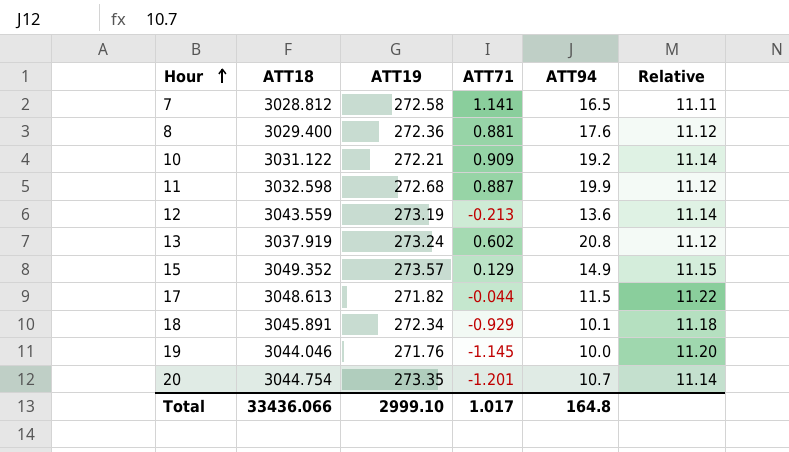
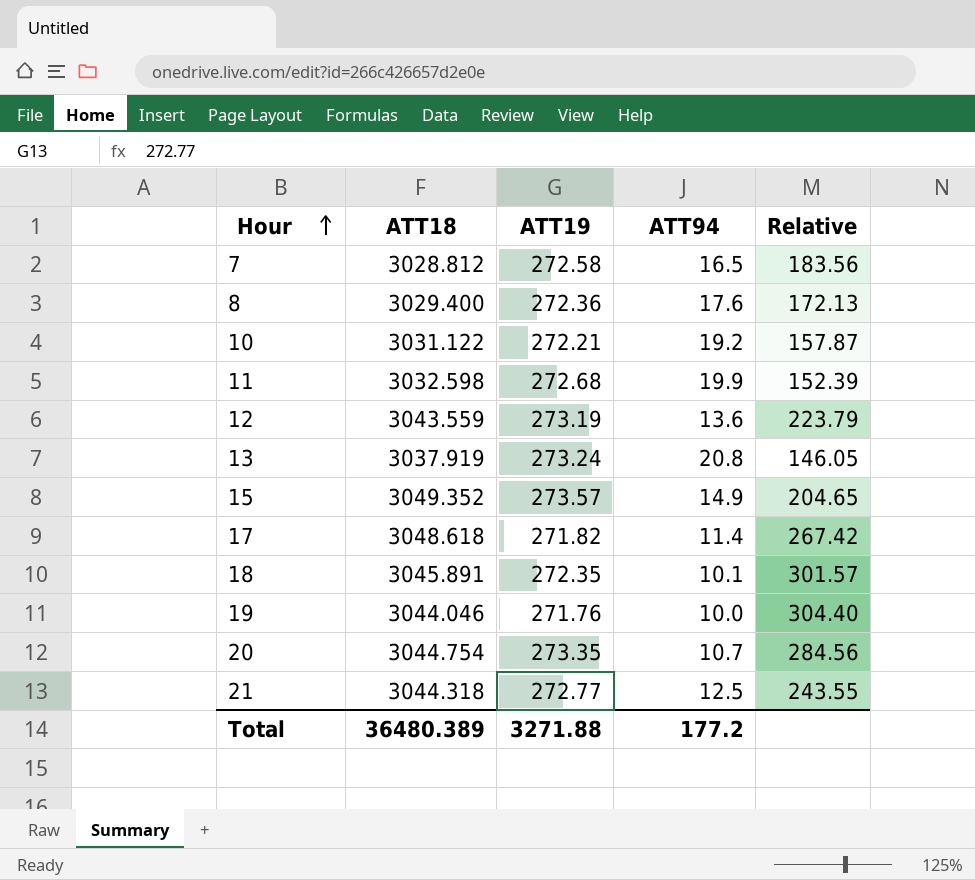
column ATT71 | position: 4 -> none
column Relative | formula: [ATT18] / [ATT19] -> [ATT18] / [ATT94]
17 | ATT18: 3048.613 -> 3048.618
17 | ATT94: 11.5 -> 11.4
18 | ATT19: 272.34 -> 272.35
row 21: none -> 3044.318 | 272.77 | 12.5 | 243.55
Total | ATT18: 33436.066 -> 36480.389
Total | ATT19: 2999.10 -> 3271.88
Total | ATT94: 164.8 -> 177.2

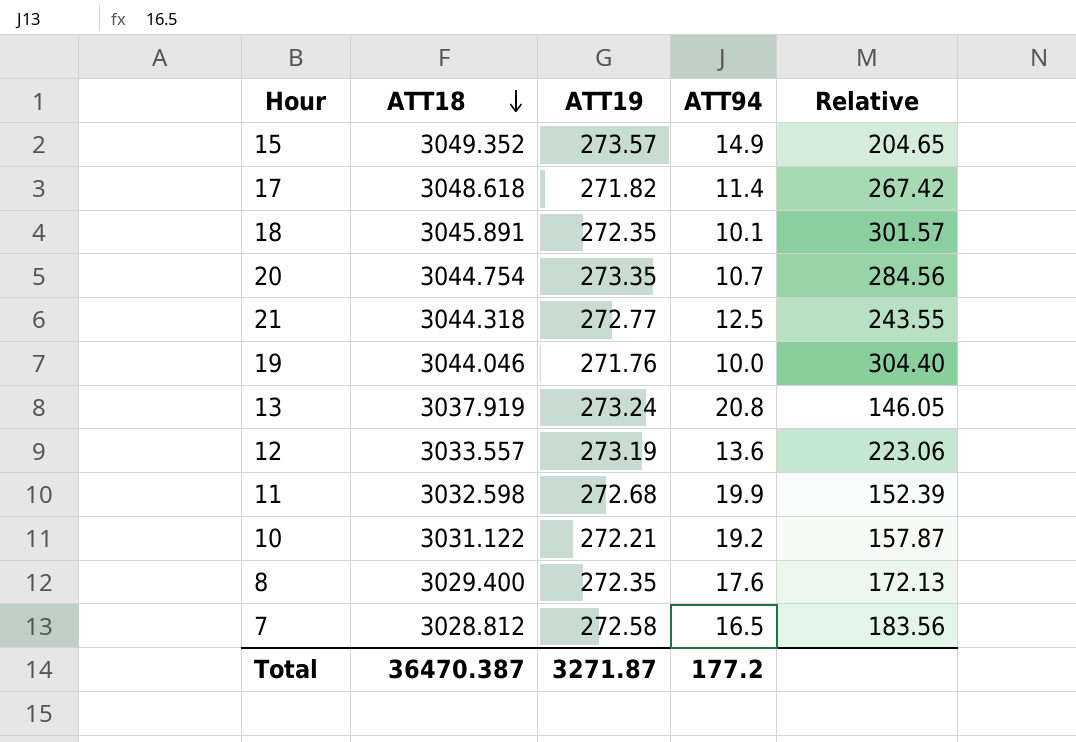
row order: Hour ascending -> ATT18 descending
12 | ATT18: 3043.559 -> 3033.557
12 | Relative: 223.79 -> 223.06
8 | ATT19: 272.36 -> 272.35
Total | ATT18: 36480.389 -> 36470.387
Total | ATT19: 3271.88 -> 3271.87

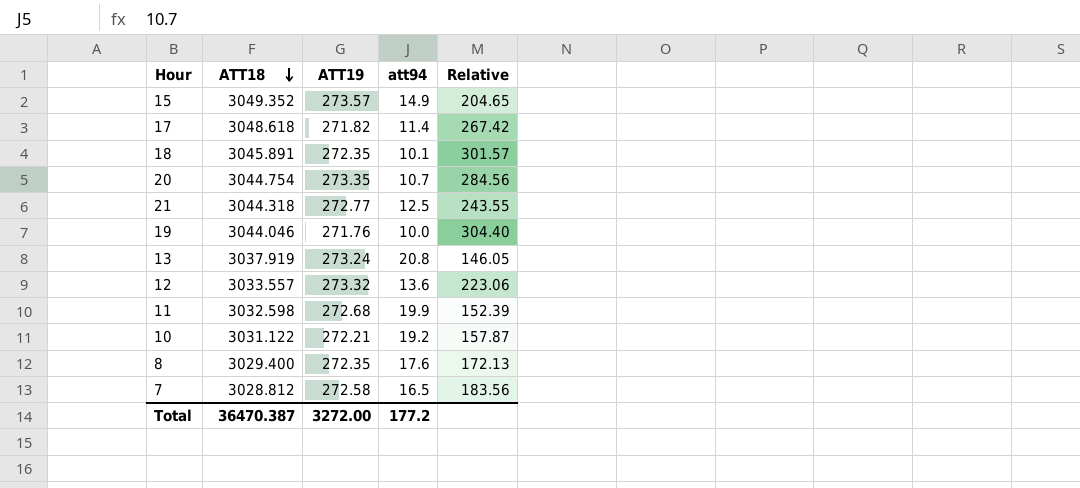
column name: ATT94 -> att94
12 | ATT19: 273.19 -> 273.32
Total | ATT19: 3271.87 -> 3272.00

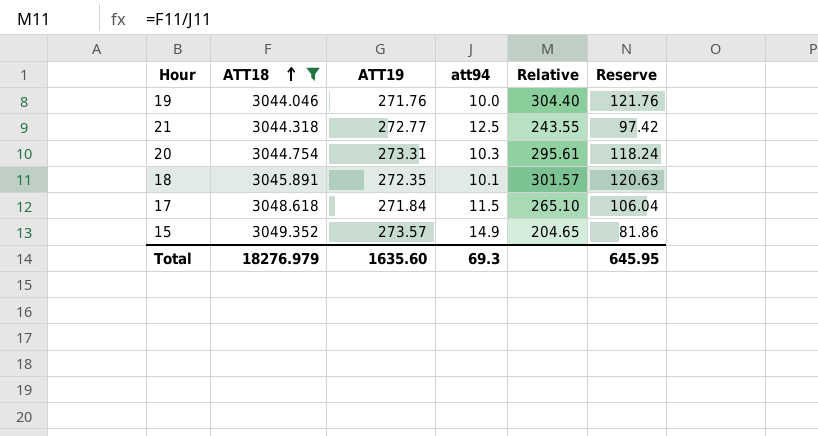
filter: none -> ATT18 >= 3044.046
row order: ATT18 descending -> ATT18 ascending
column Reserve | formula: none -> [Relative] * 0.4
20 | ATT19: 273.35 -> 273.31
20 | att94: 10.7 -> 10.3
20 | Relative: 284.56 -> 295.61
17 | ATT19: 271.82 -> 271.84
17 | att94: 11.4 -> 11.5
17 | Relative: 267.42 -> 265.10
Total | ATT18: 36470.387 -> 18276.979
Total | ATT19: 3272.00 -> 1635.60
Total | att94: 177.2 -> 69.3

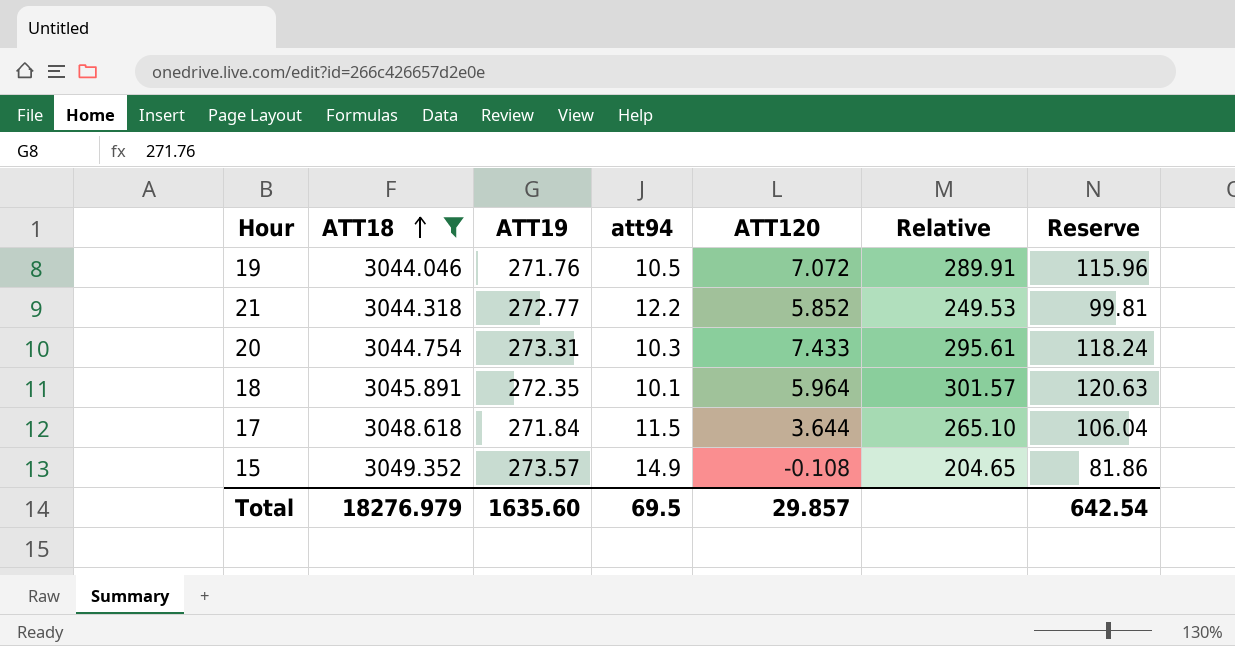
column ATT120 | position: none -> 5
19 | att94: 10.0 -> 10.5
19 | Relative: 304.40 -> 289.91
19 | Reserve: 121.76 -> 115.96
21 | att94: 12.5 -> 12.2
21 | Relative: 243.55 -> 249.53
21 | Reserve: 97.42 -> 99.81
Total | att94: 69.3 -> 69.5
Total | Reserve: 645.95 -> 642.54

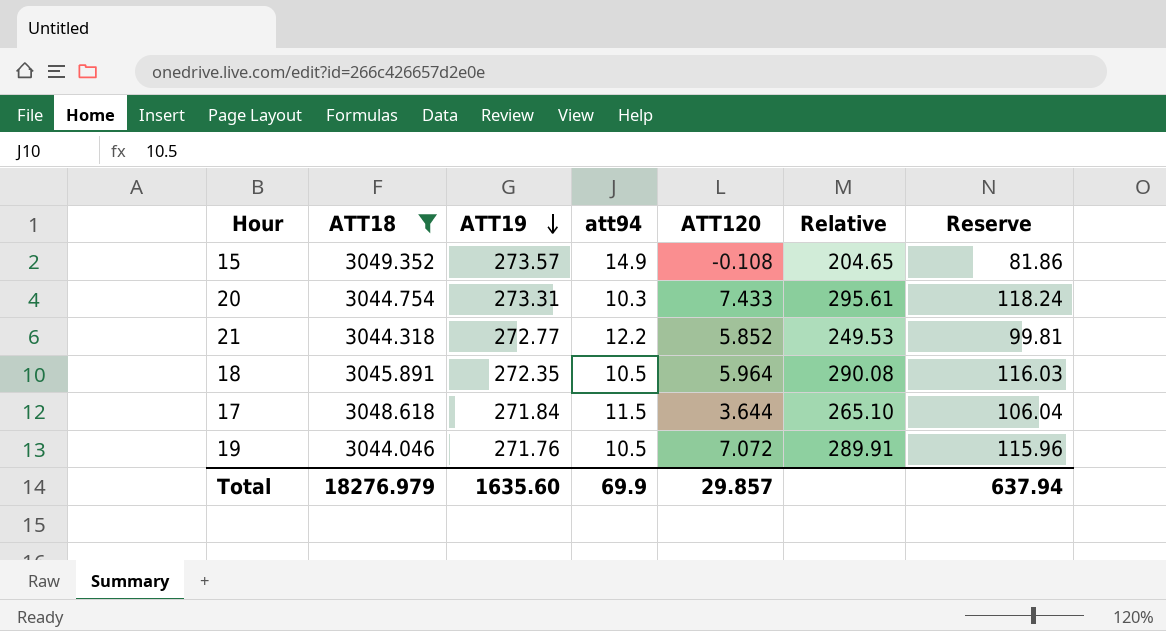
row order: ATT18 ascending -> ATT19 descending
18 | att94: 10.1 -> 10.5
18 | Relative: 301.57 -> 290.08
18 | Reserve: 120.63 -> 116.03
Total | att94: 69.5 -> 69.9
Total | Reserve: 642.54 -> 637.94

